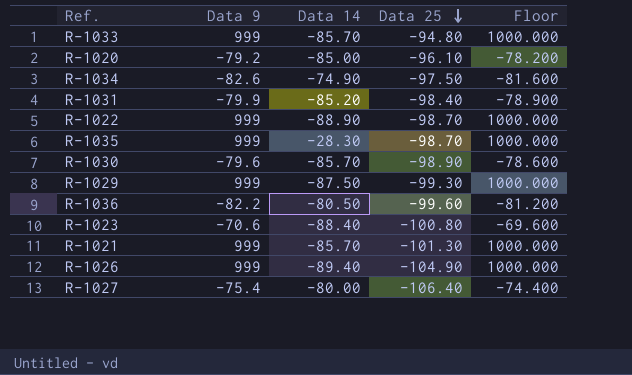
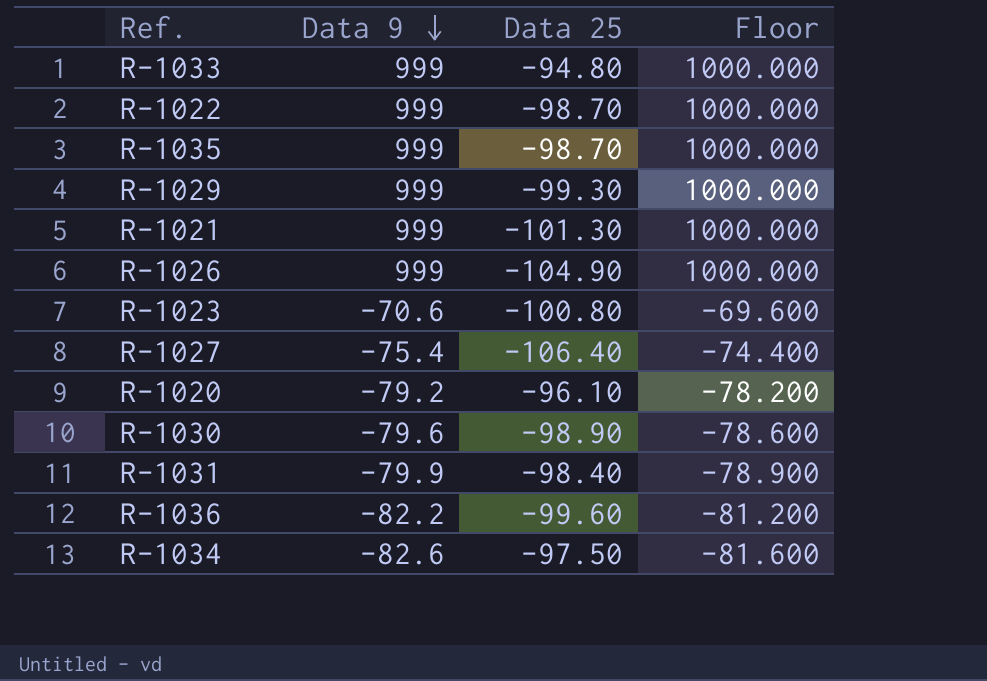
row order: Data 25 descending -> Data 9 descending
column Data 14 | position: 3 -> none

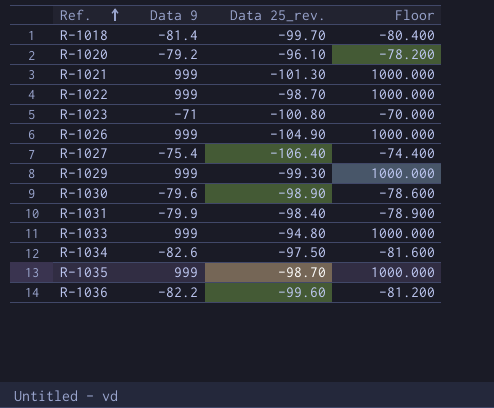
row order: Data 9 descending -> Ref. ascending
column name: Data 25 -> Data 25_rev.
row R-1018: none -> -81.4 | -99.70 | -80.400
R-1023 | Data 9: -70.6 -> -71
R-1023 | Floor: -69.600 -> -70.000

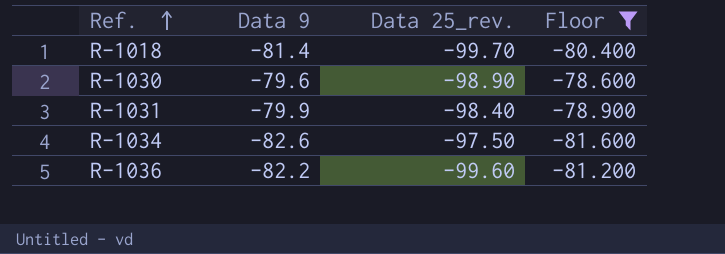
filter: none -> Floor <= -78.600

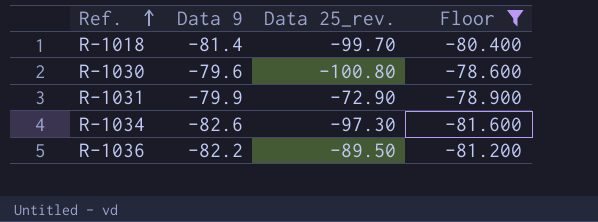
R-1030 | Data 25_rev.: -98.90 -> -100.80
R-1031 | Data 25_rev.: -98.40 -> -72.90
R-1034 | Data 25_rev.: -97.50 -> -97.30
R-1036 | Data 25_rev.: -99.60 -> -89.50

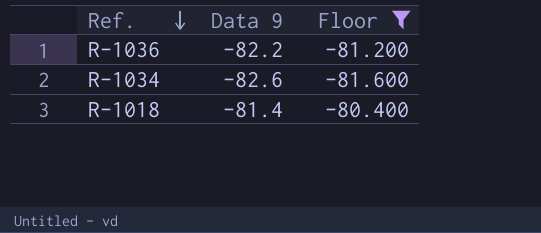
row order: Ref. ascending -> Ref. descending
column Data 25_rev. | position: 3 -> none
row R-1030: -79.6 | -100.80 | -78.600 -> none
row R-1031: -79.9 | -72.90 | -78.900 -> none

